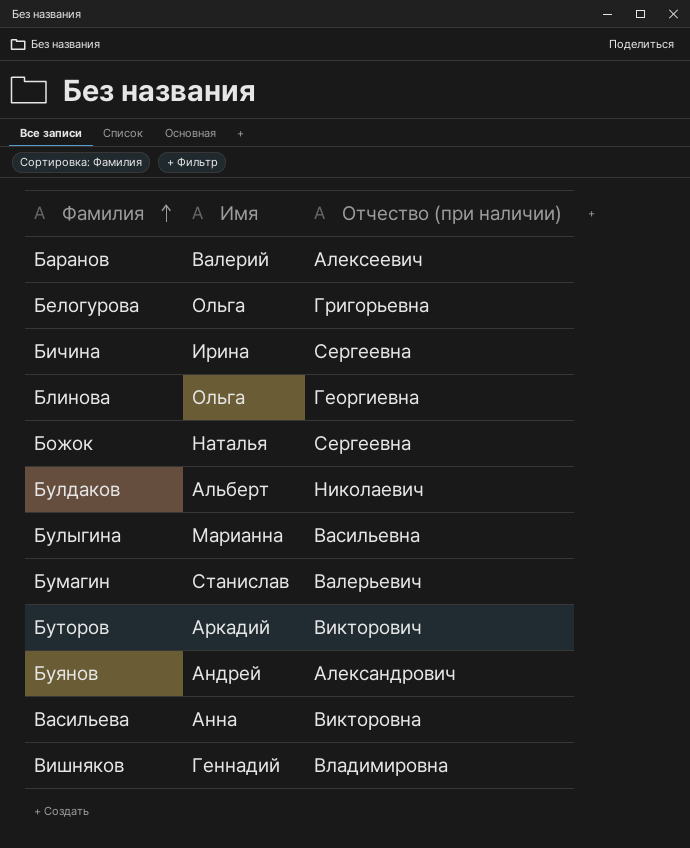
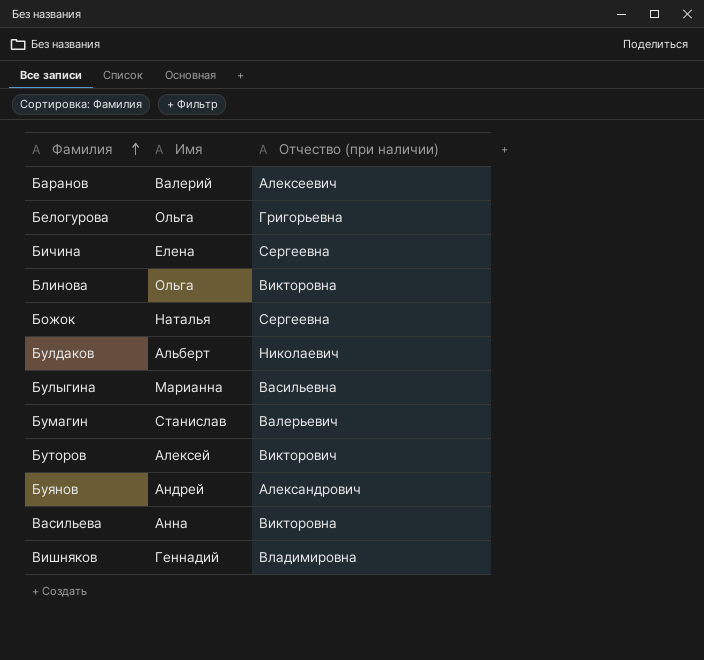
Бичина | Имя: Ирина -> Елена
Блинова | Отчество (при наличии): Георгиевна -> Викторовна
Буторов | Имя: Аркадий -> Алексей

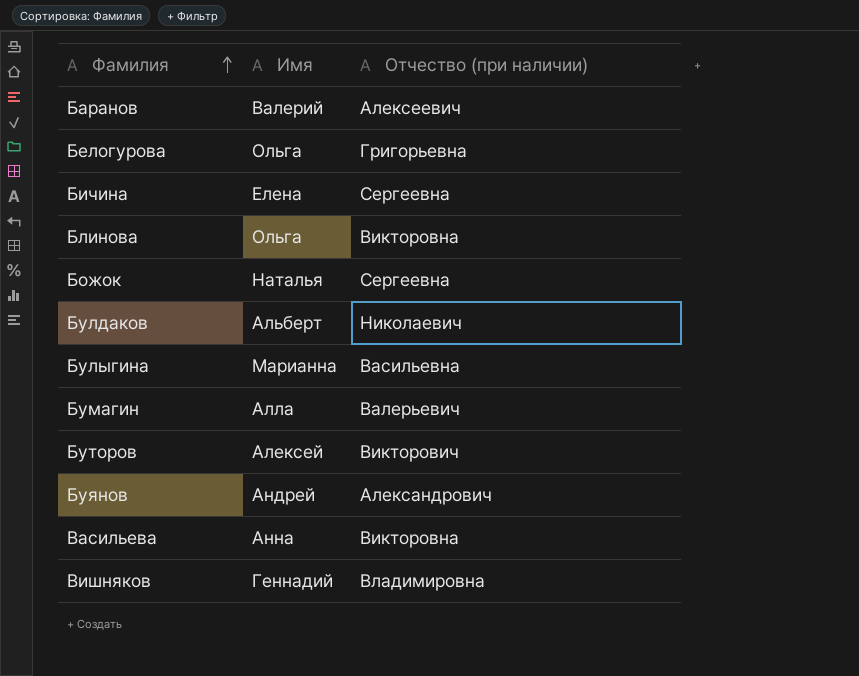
Бумагин | Имя: Станислав -> Алла

